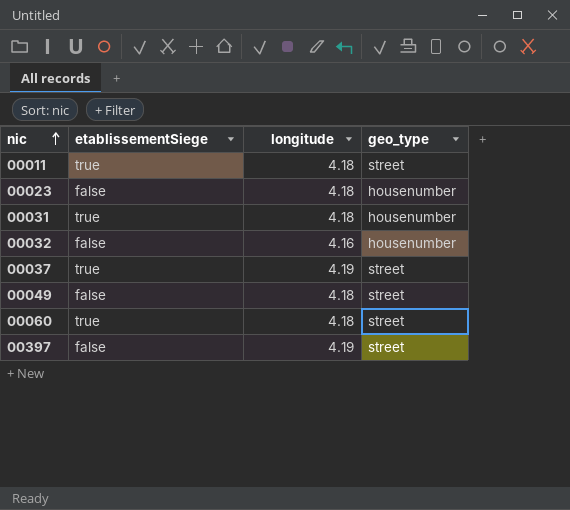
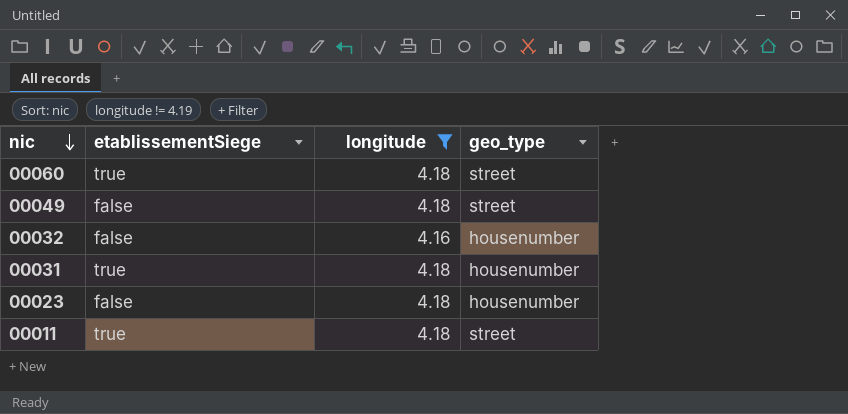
filter: none -> longitude != 4.19
row order: nic ascending -> nic descending

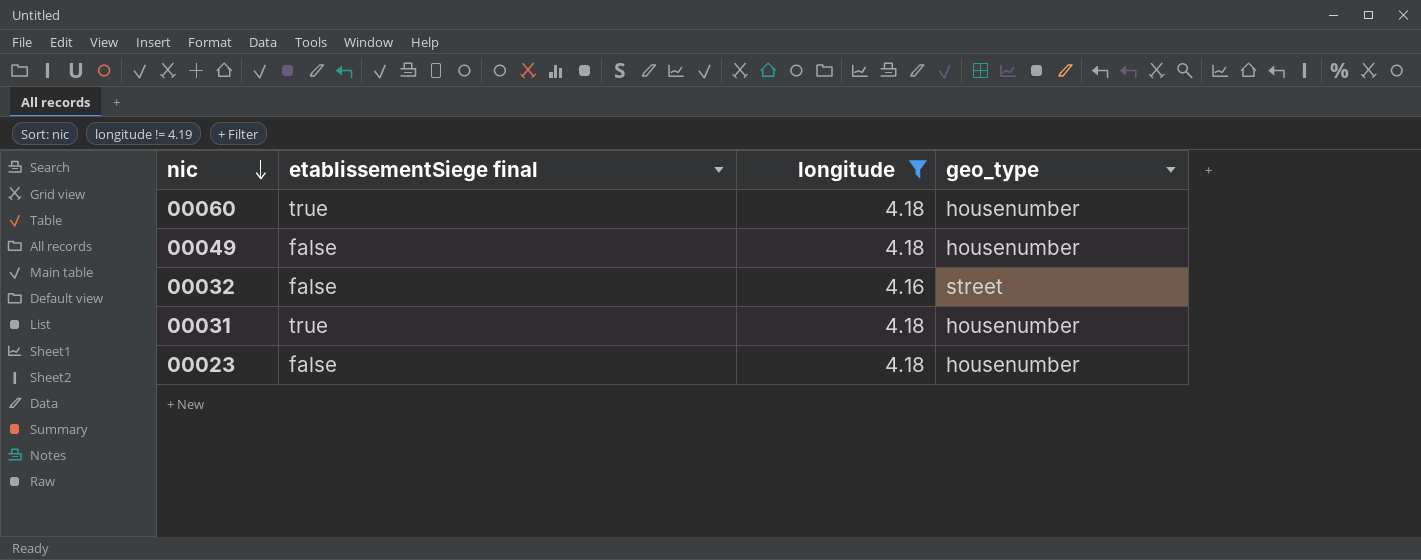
column name: etablissementSiege -> etablissementSiege final
row 00011: true | 4.18 | street -> none
00060 | geo_type: street -> housenumber
00049 | geo_type: street -> housenumber
00032 | geo_type: housenumber -> street

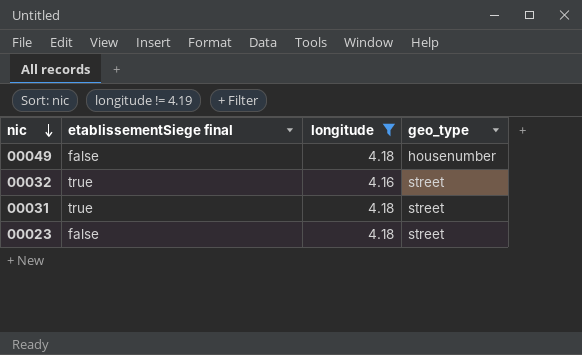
row 00060: true | 4.18 | housenumber -> none
00032 | etablissementSiege final: false -> true
00031 | geo_type: housenumber -> street
00023 | geo_type: housenumber -> street

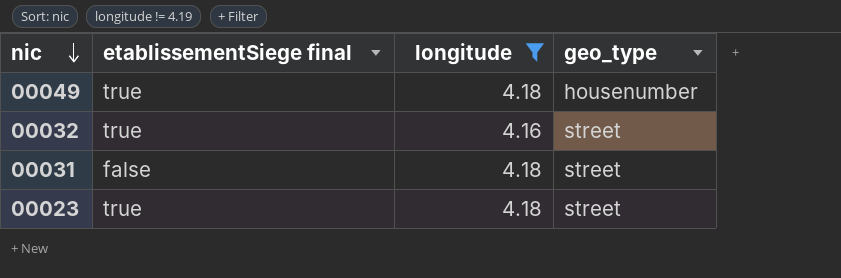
00049 | etablissementSiege final: false -> true
00031 | etablissementSiege final: true -> false
00023 | etablissementSiege final: false -> true

